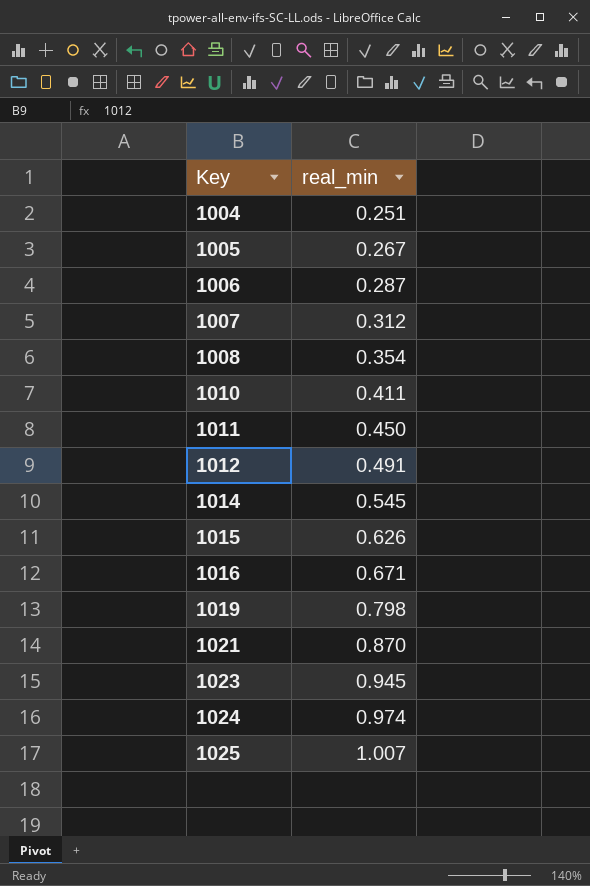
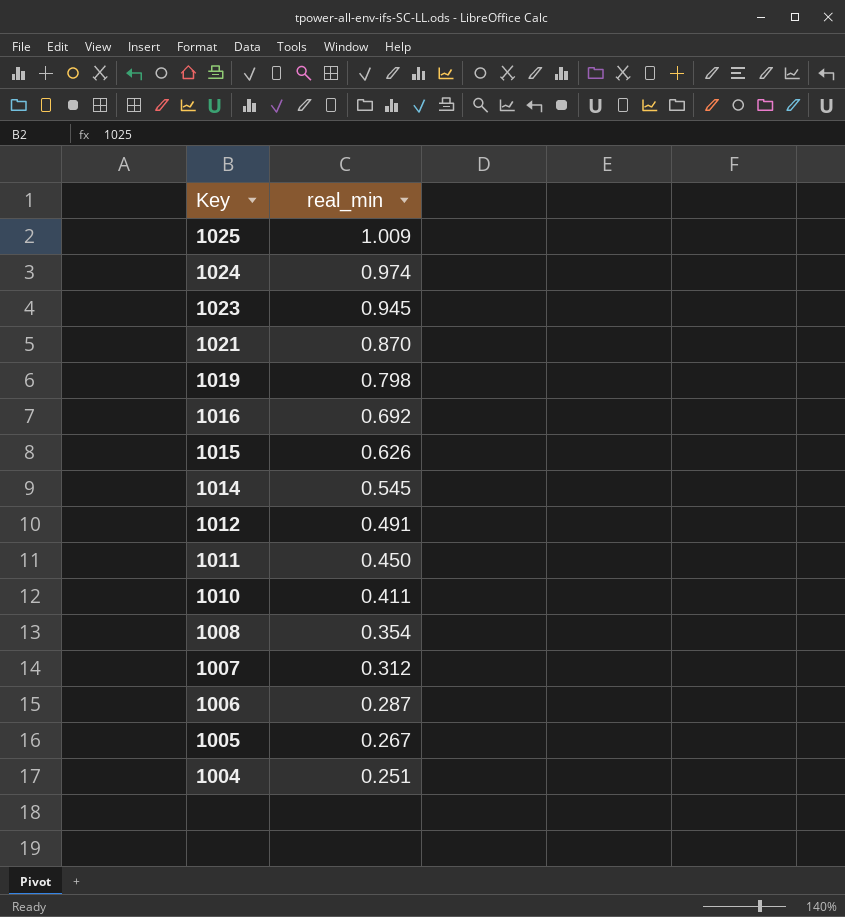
row order: Key ascending -> Key descending
1025 | real_min: 1.007 -> 1.009
1016 | real_min: 0.671 -> 0.692

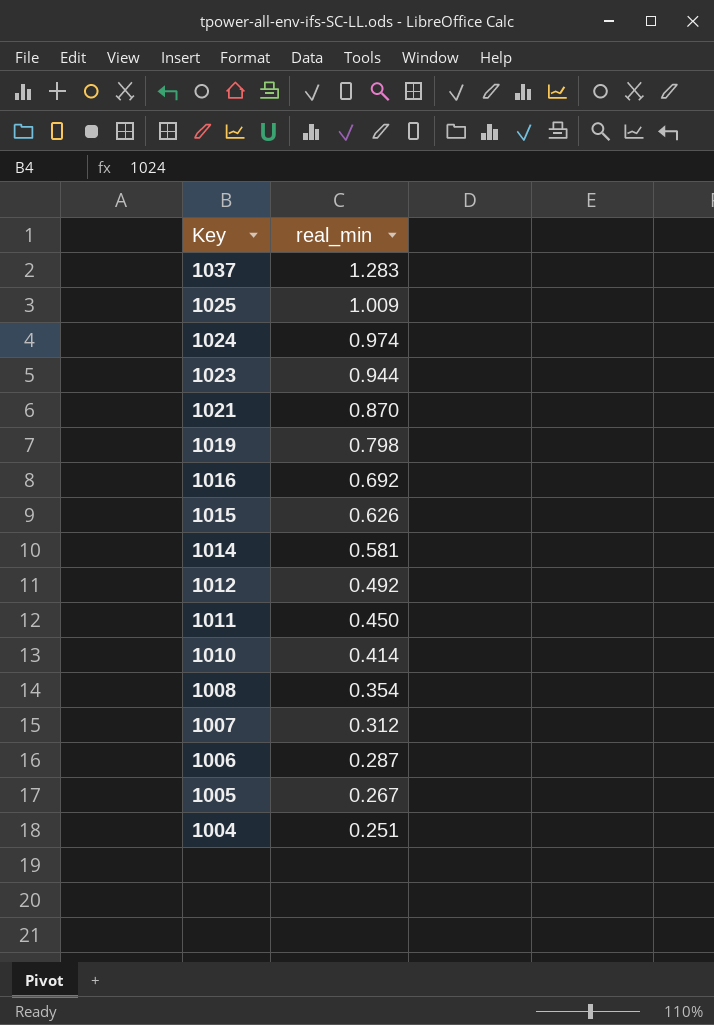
row 1037: none -> 1.283
1023 | real_min: 0.945 -> 0.944
1014 | real_min: 0.545 -> 0.581
1012 | real_min: 0.491 -> 0.492
1010 | real_min: 0.411 -> 0.414

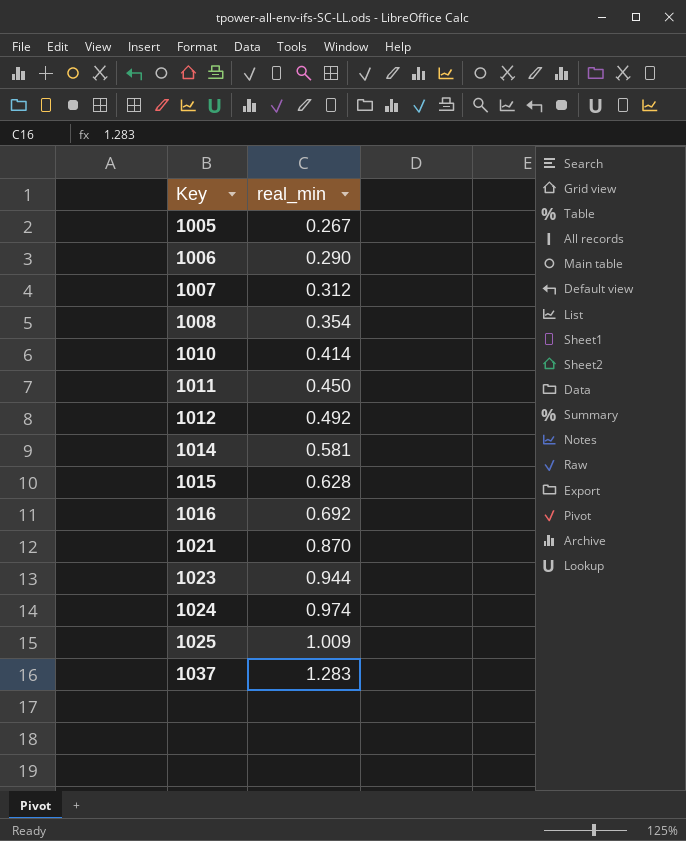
row order: Key descending -> Key ascending
row 1019: 0.798 -> none
row 1004: 0.251 -> none
1006 | real_min: 0.287 -> 0.290
1015 | real_min: 0.626 -> 0.628

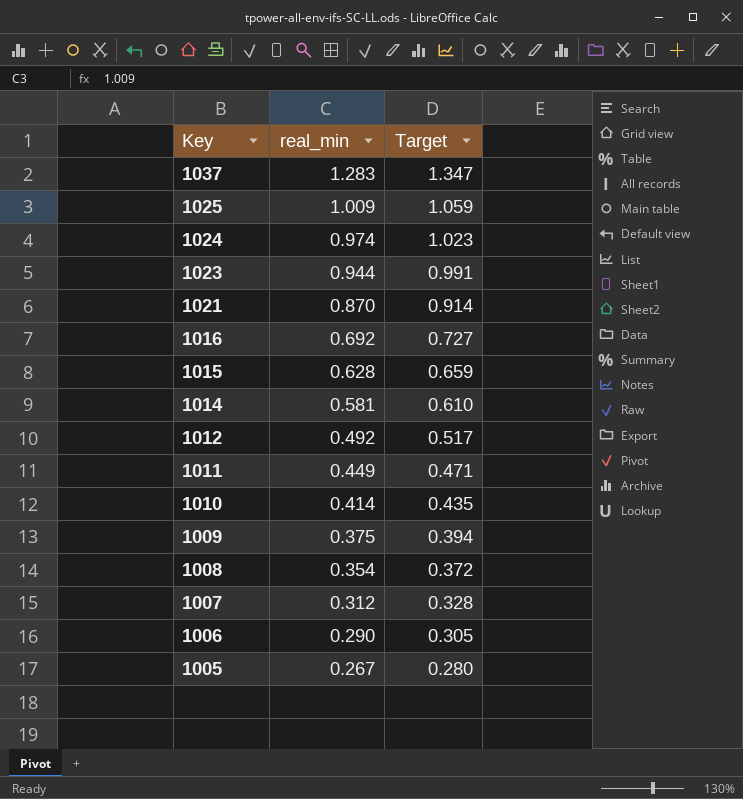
row order: Key ascending -> Key descending
column Target | formula: none -> [real_min] * 1.05
1011 | real_min: 0.450 -> 0.449
row 1009: none -> 0.375 | 0.394

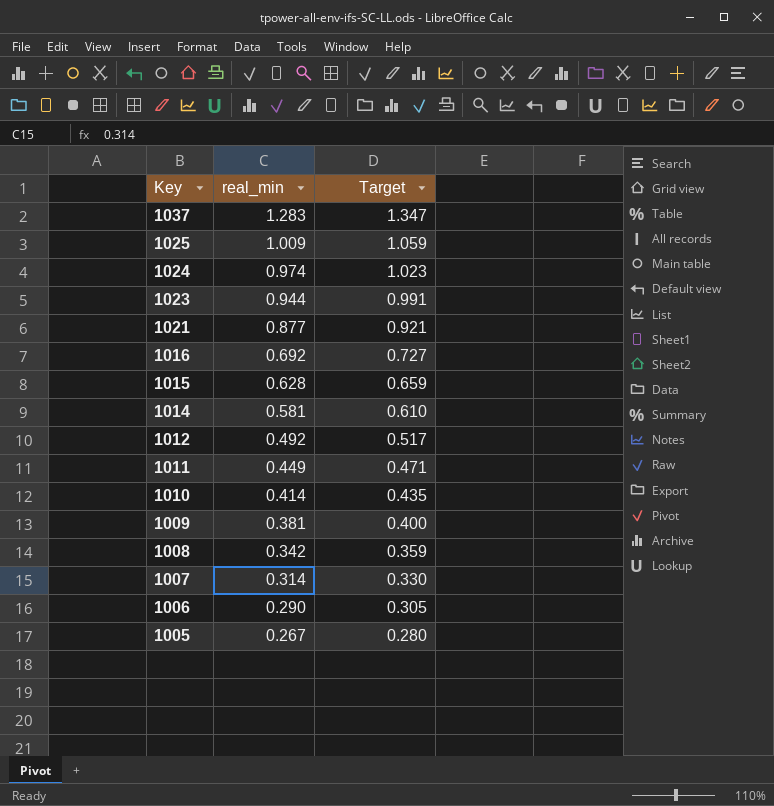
1021 | real_min: 0.870 -> 0.877
1021 | Target: 0.914 -> 0.921
1009 | real_min: 0.375 -> 0.381
1009 | Target: 0.394 -> 0.400
1008 | real_min: 0.354 -> 0.342
1008 | Target: 0.372 -> 0.359
1007 | real_min: 0.312 -> 0.314
1007 | Target: 0.328 -> 0.330

